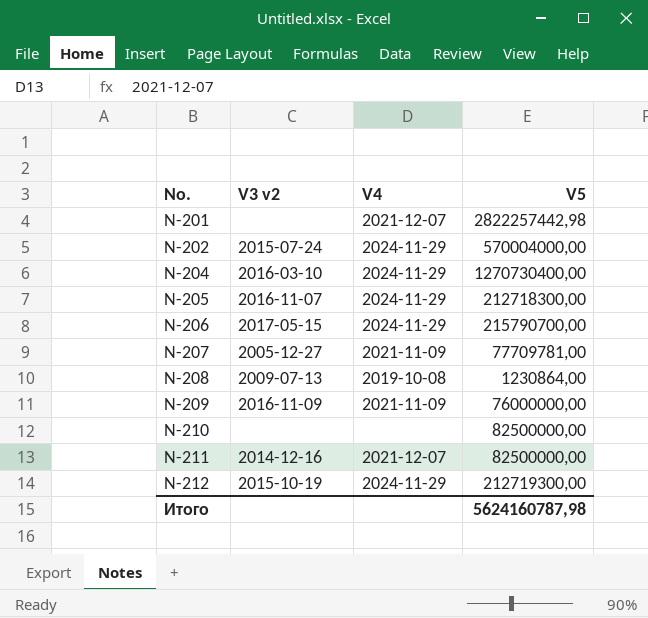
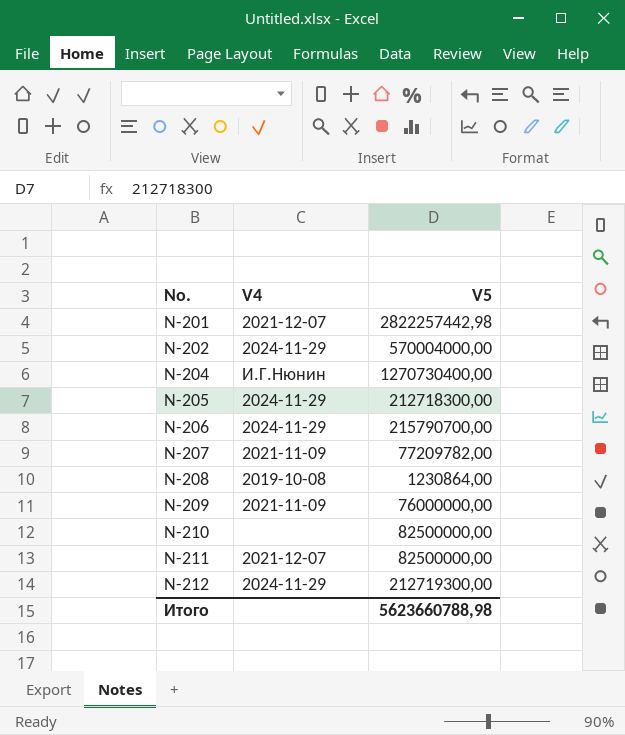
column V3 v2 | position: 2 -> none
N-204 | V4: 2024-11-29 -> И.Г.Нюнин
N-207 | V5: 77709781,00 -> 77209782,00
Итого | V5: 5624160787,98 -> 5623660788,98

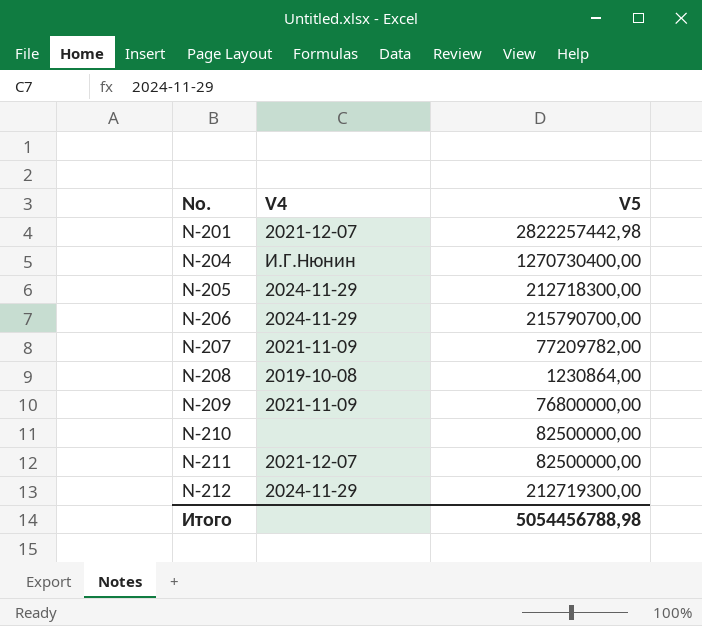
row N-202: 2024-11-29 | 570004000,00 -> none
N-209 | V5: 76000000,00 -> 76800000,00
Итого | V5: 5623660788,98 -> 5054456788,98

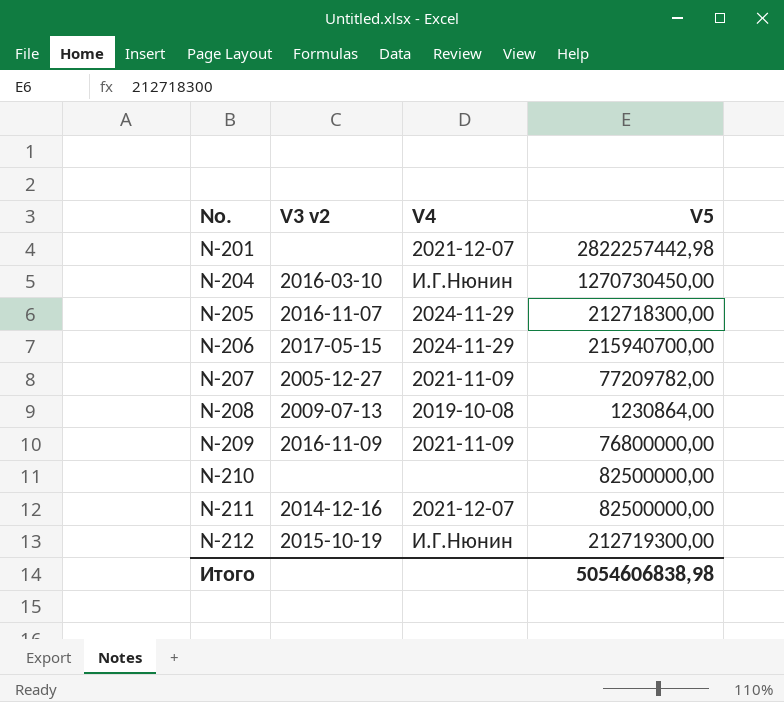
column V3 v2 | position: none -> 2
N-204 | V5: 1270730400,00 -> 1270730450,00
N-206 | V5: 215790700,00 -> 215940700,00
N-212 | V4: 2024-11-29 -> И.Г.Нюнин
Итого | V5: 5054456788,98 -> 5054606838,98

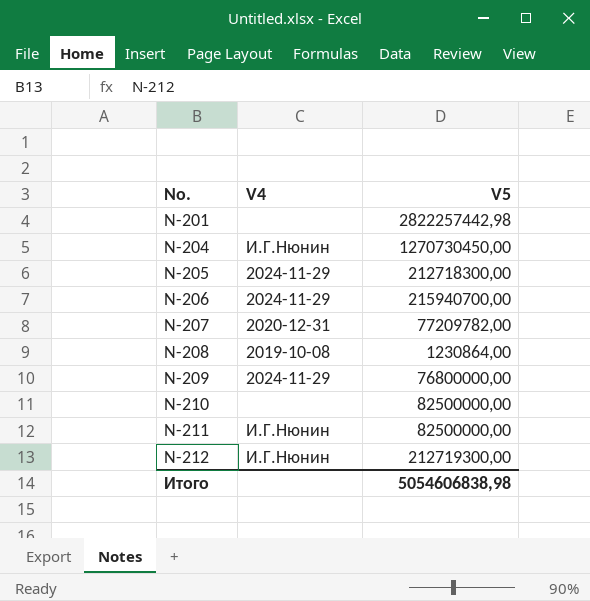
column V3 v2 | position: 2 -> none
N-201 | V4: 2021-12-07 -> none
N-207 | V4: 2021-11-09 -> 2020-12-31
N-209 | V4: 2021-11-09 -> 2024-11-29
N-211 | V4: 2021-12-07 -> И.Г.Нюнин

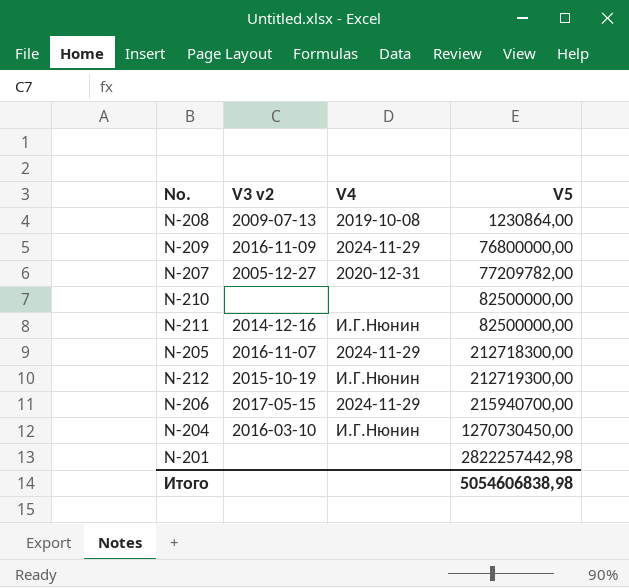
row order: No. ascending -> V5 ascending
column V3 v2 | position: none -> 2

